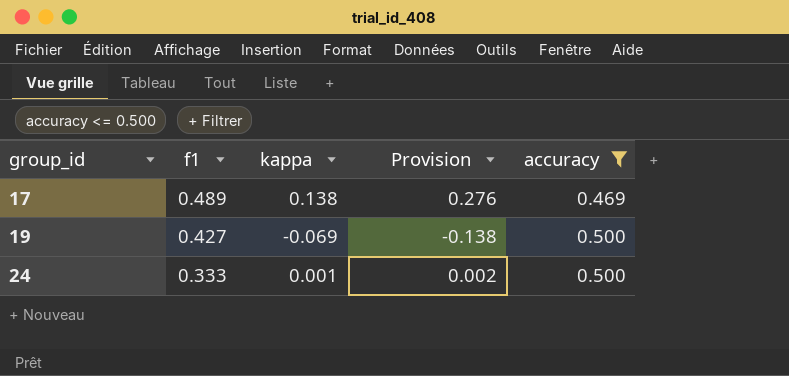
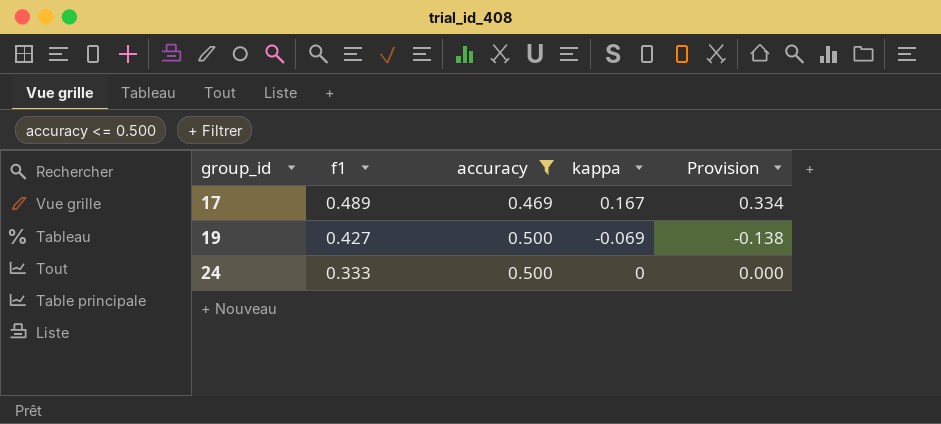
column accuracy | position: 5 -> 3
17 | kappa: 0.138 -> 0.167
17 | Provision: 0.276 -> 0.334
24 | kappa: 0.001 -> 0
24 | Provision: 0.002 -> 0.000

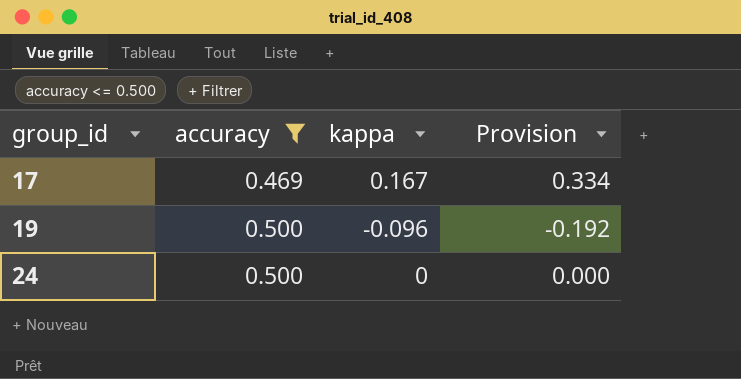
column f1 | position: 2 -> none
19 | kappa: -0.069 -> -0.096
19 | Provision: -0.138 -> -0.192

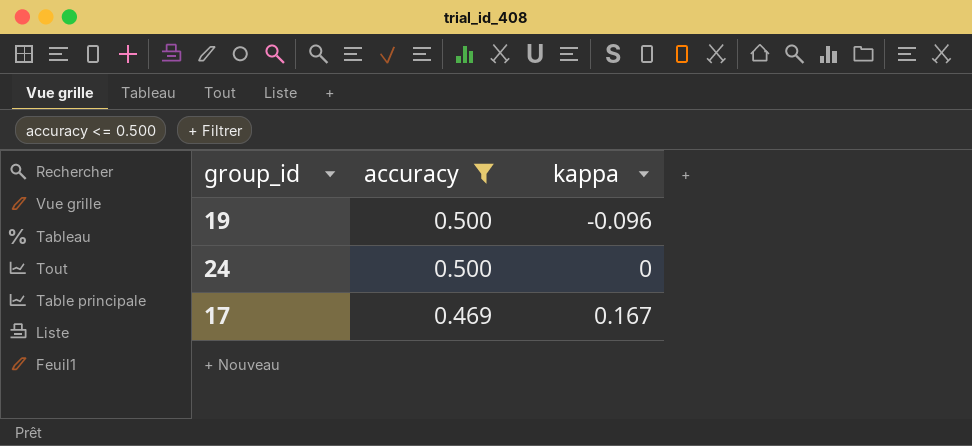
row order: group_id ascending -> accuracy descending
column Provision | formula: [kappa] * 2 -> none

